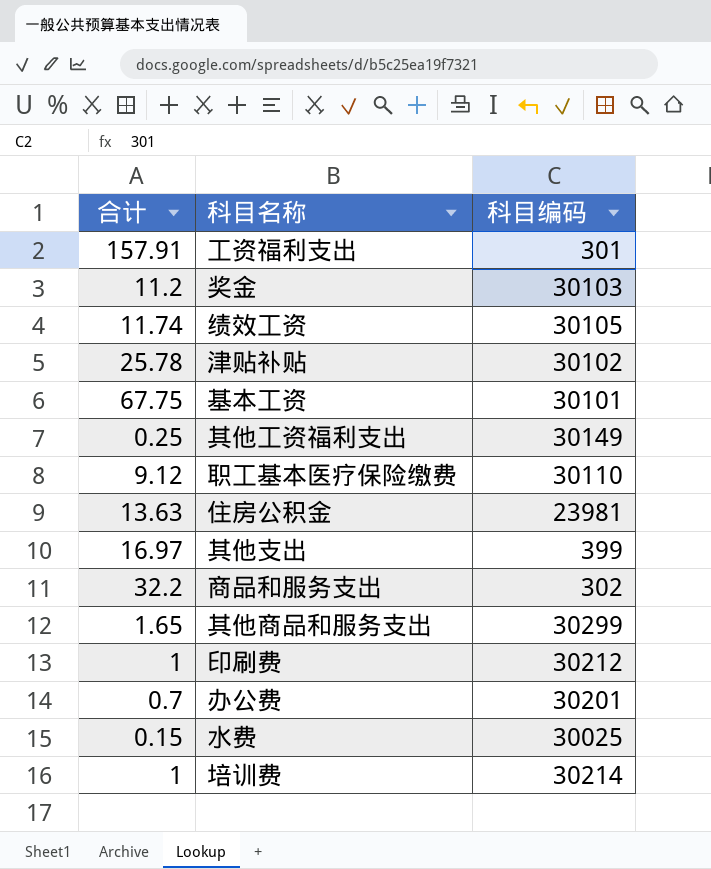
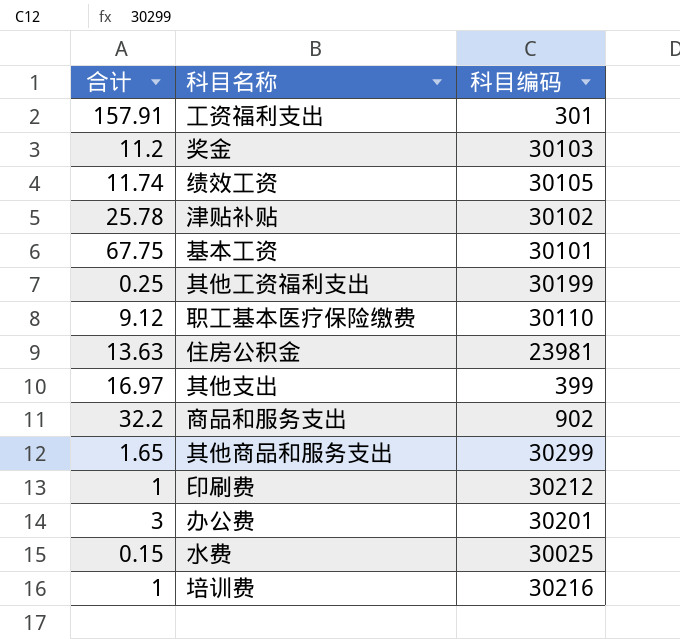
其他工资福利支出 | 科目编码: 30149 -> 30199
商品和服务支出 | 科目编码: 302 -> 902
办公费 | 合计: 0.7 -> 3
培训费 | 科目编码: 30214 -> 30216

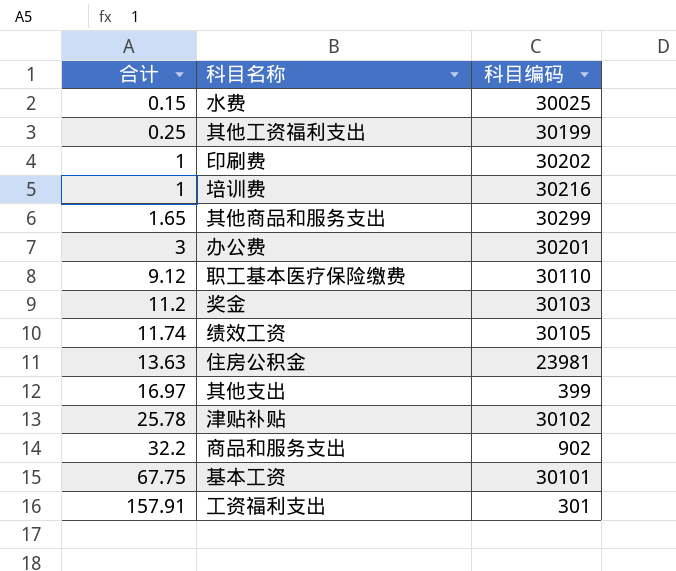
row order: none -> 合计 ascending
印刷费 | 科目编码: 30212 -> 30202

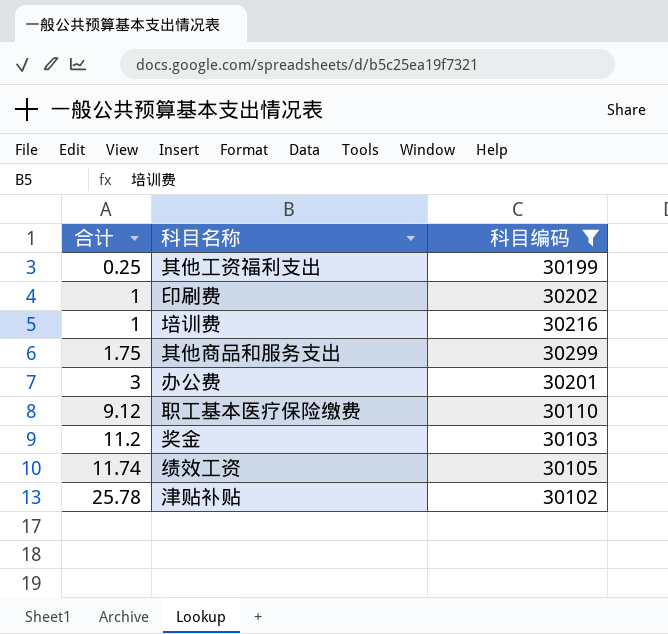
filter: none -> 科目编码 >= 30102
其他商品和服务支出 | 合计: 1.65 -> 1.75

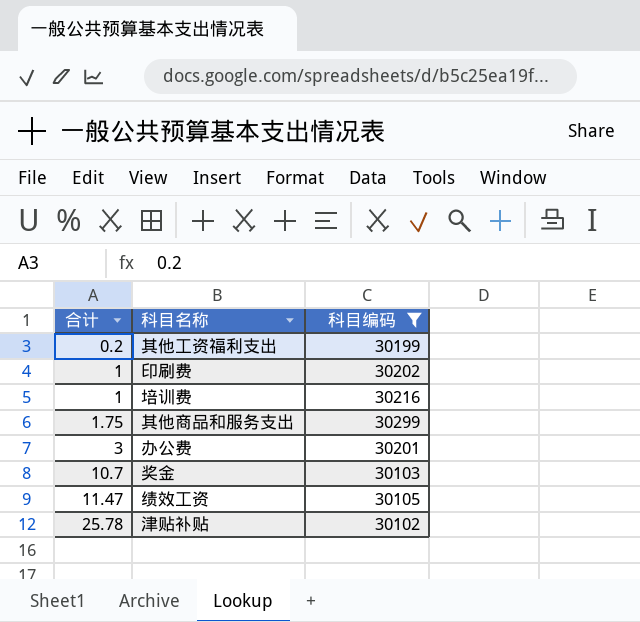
row 职工基本医疗保险缴费: 9.12 | 30110 -> none
其他工资福利支出 | 合计: 0.25 -> 0.2
奖金 | 合计: 11.2 -> 10.7
绩效工资 | 合计: 11.74 -> 11.47

